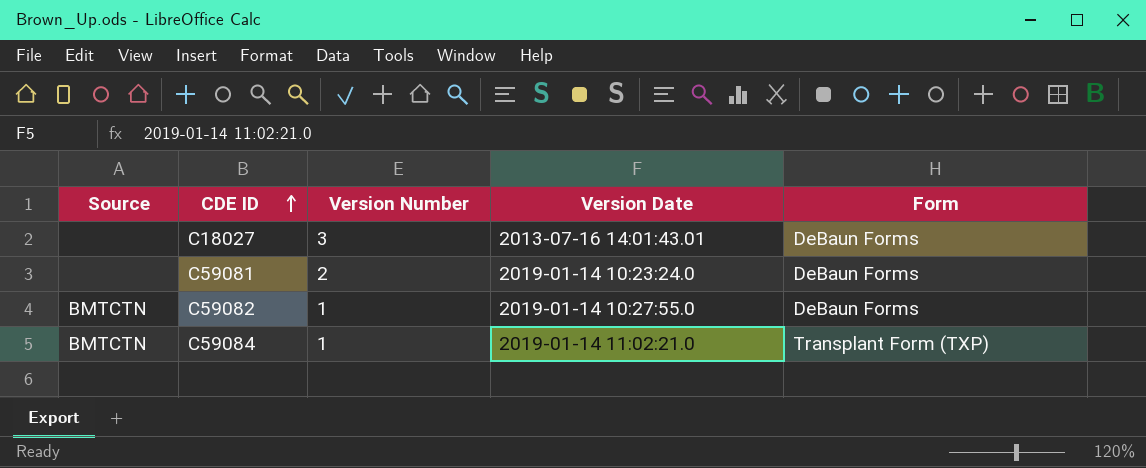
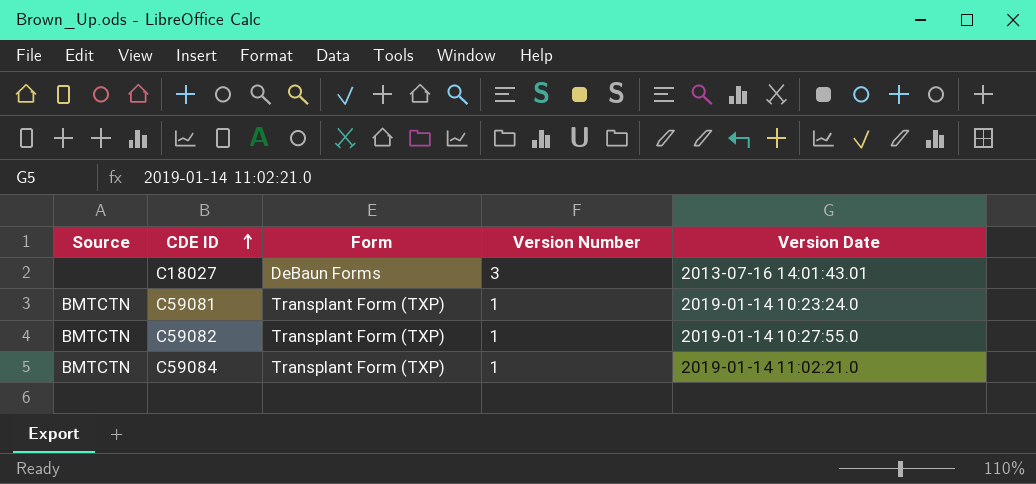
column Form | position: 5 -> 3
C59081 | Source: none -> BMTCTN
C59081 | Form: DeBaun Forms -> Transplant Form (TXP)
C59081 | Version Number: 2 -> 1
C59082 | Form: DeBaun Forms -> Transplant Form (TXP)

